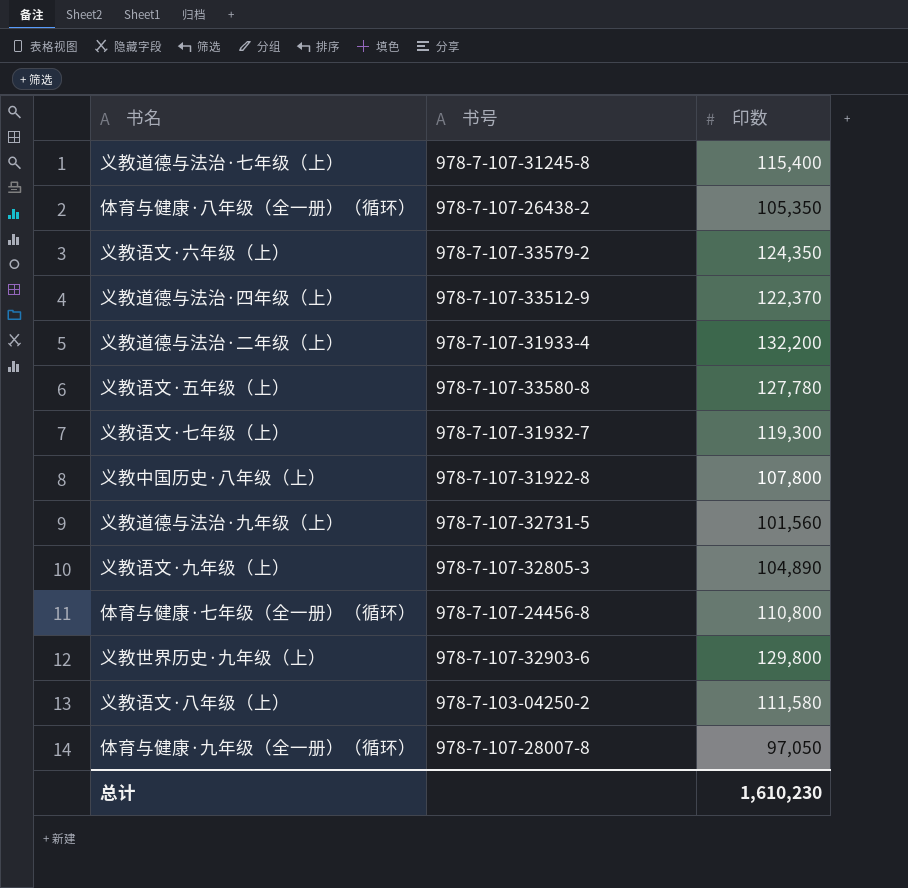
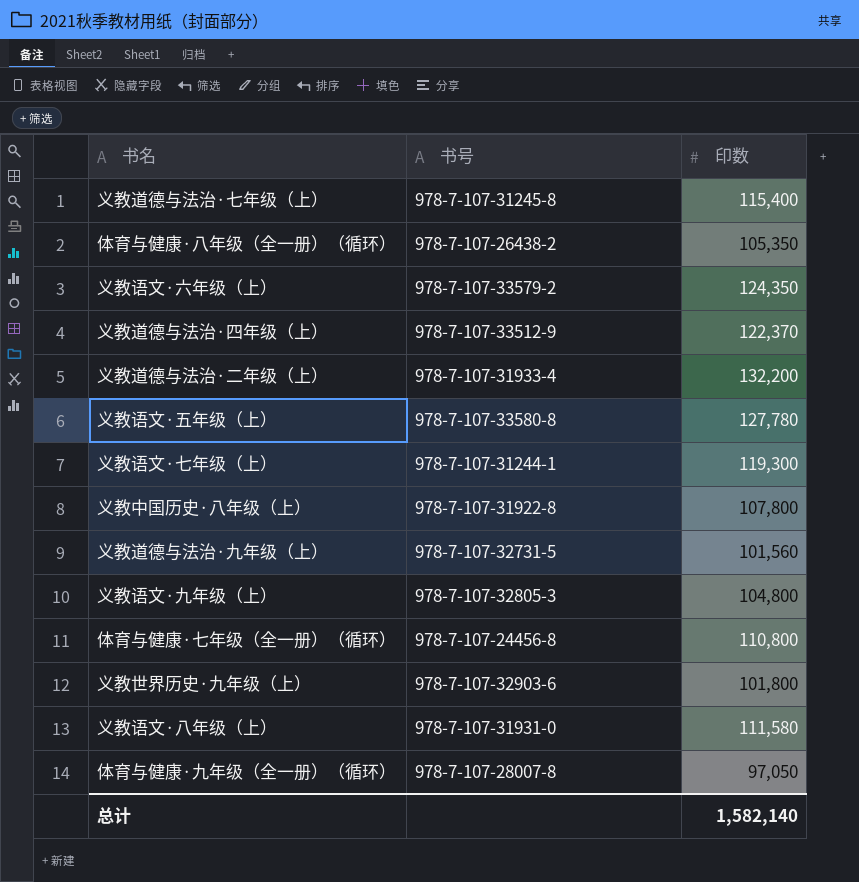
义教语文·七年级（上） | 书号: 978-7-107-31932-7 -> 978-7-107-31244-1
义教语文·九年级（上） | 印数: 104,890 -> 104,800
义教世界历史·九年级（上） | 印数: 129,800 -> 101,800
义教语文·八年级（上） | 书号: 978-7-103-04250-2 -> 978-7-107-31931-0
总计 | 印数: 1,610,230 -> 1,582,140

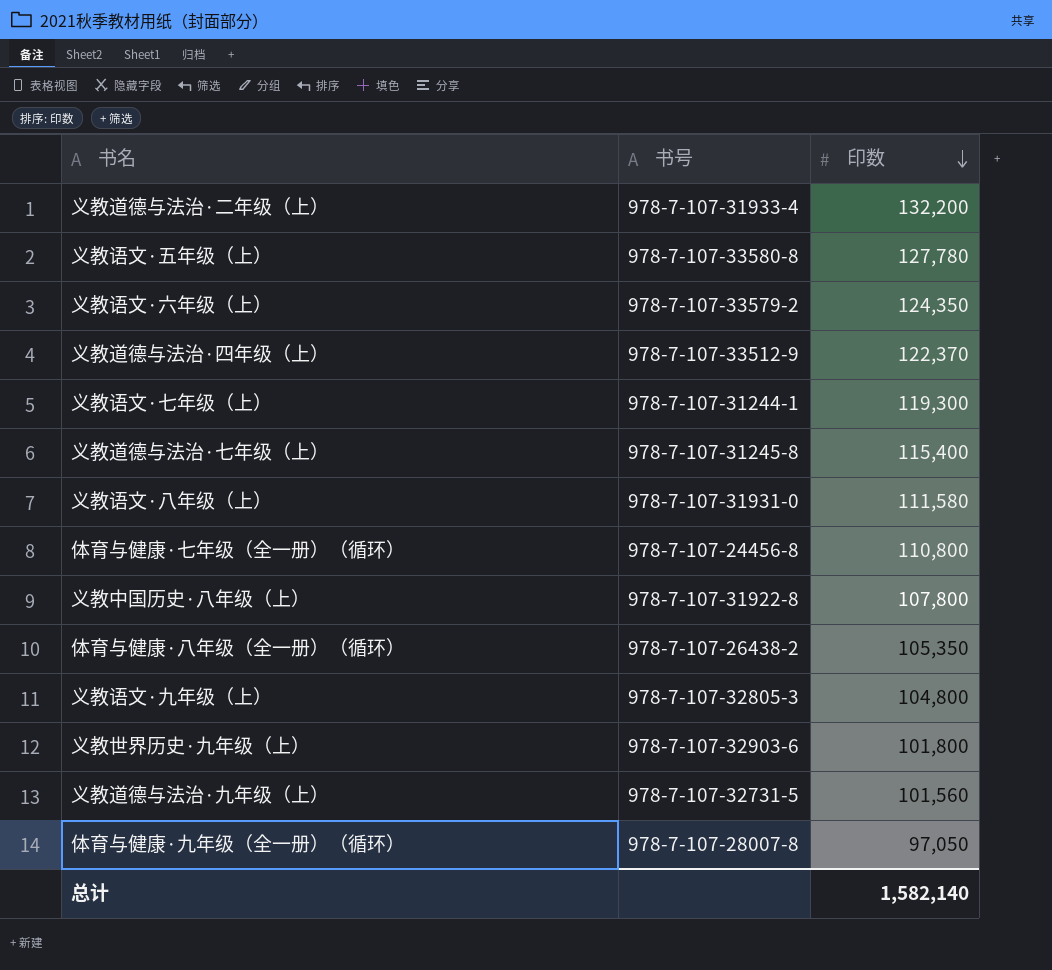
row order: none -> 印数 descending

